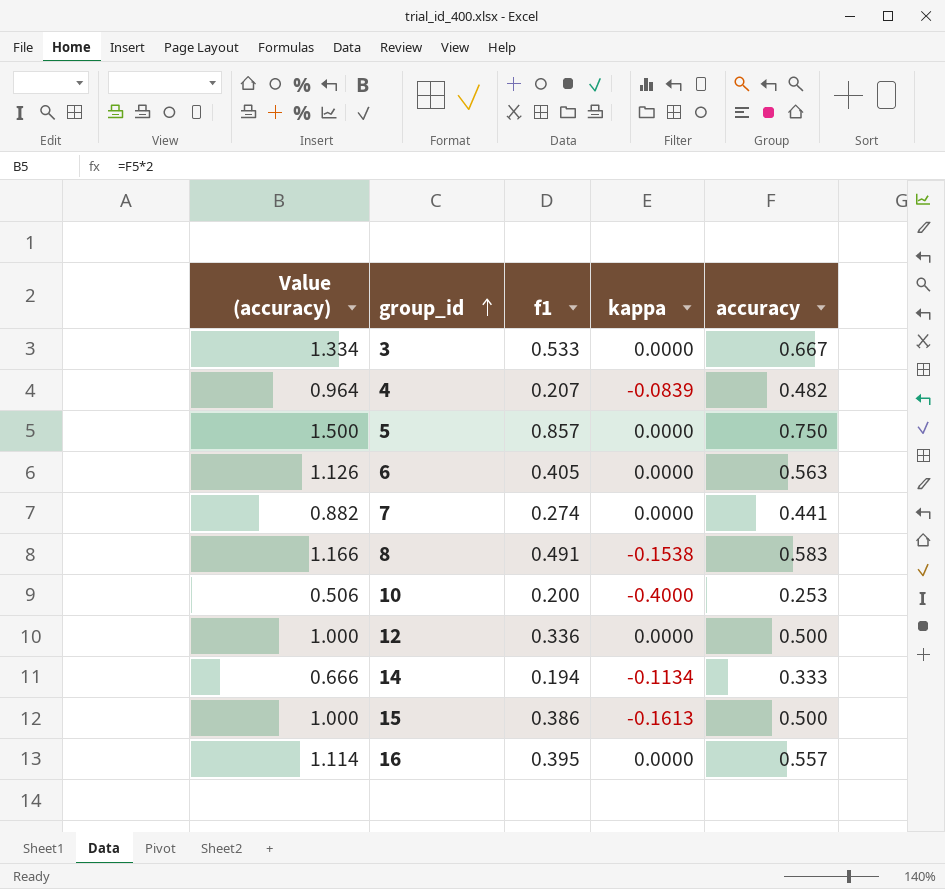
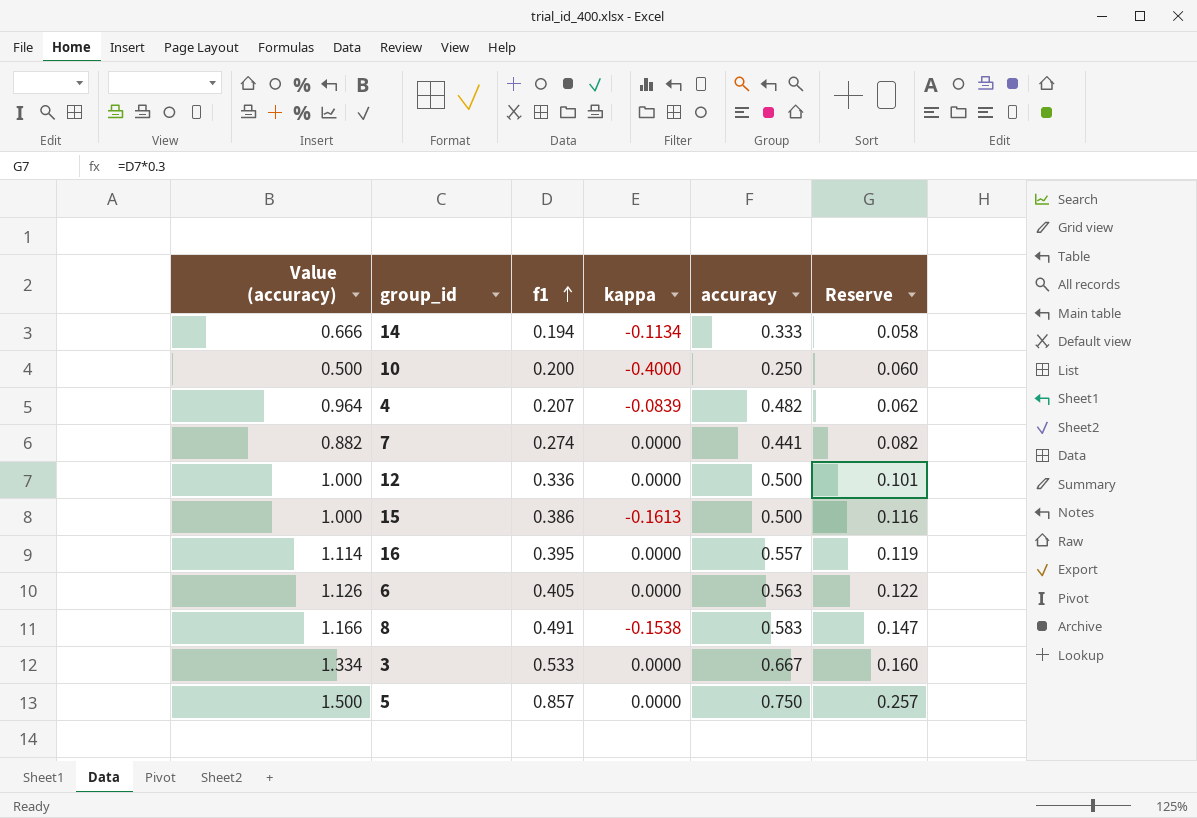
row order: group_id ascending -> f1 ascending
column Reserve | formula: none -> [f1] * 0.3
10 | Value (accuracy): 0.506 -> 0.500
10 | accuracy: 0.253 -> 0.250

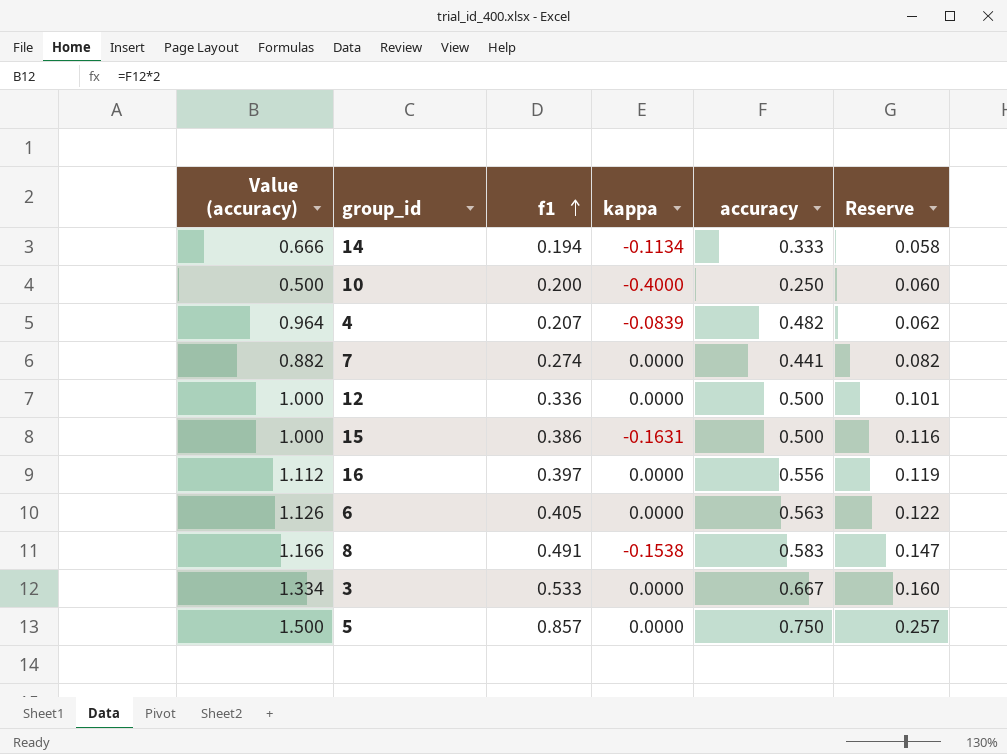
15 | kappa: -0.1613 -> -0.1631
16 | Value (accuracy): 1.114 -> 1.112
16 | f1: 0.395 -> 0.397
16 | accuracy: 0.557 -> 0.556

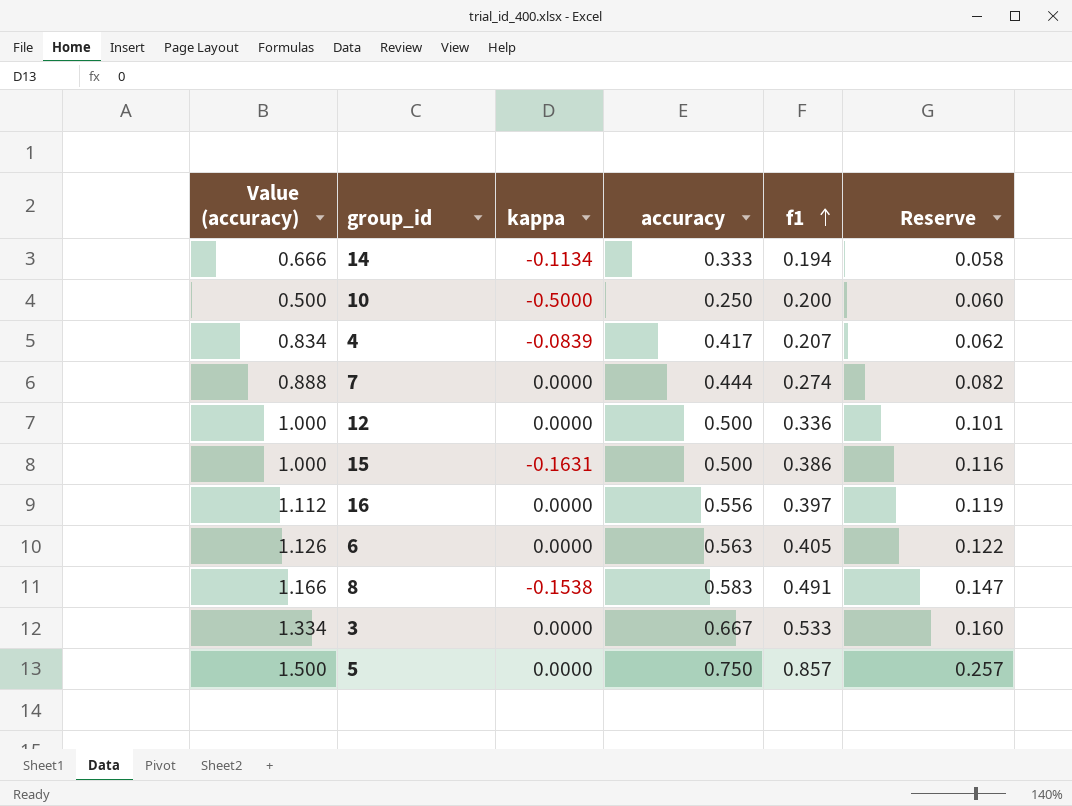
column f1 | position: 3 -> 5
10 | kappa: -0.4000 -> -0.5000
4 | Value (accuracy): 0.964 -> 0.834
4 | accuracy: 0.482 -> 0.417
7 | Value (accuracy): 0.882 -> 0.888
7 | accuracy: 0.441 -> 0.444

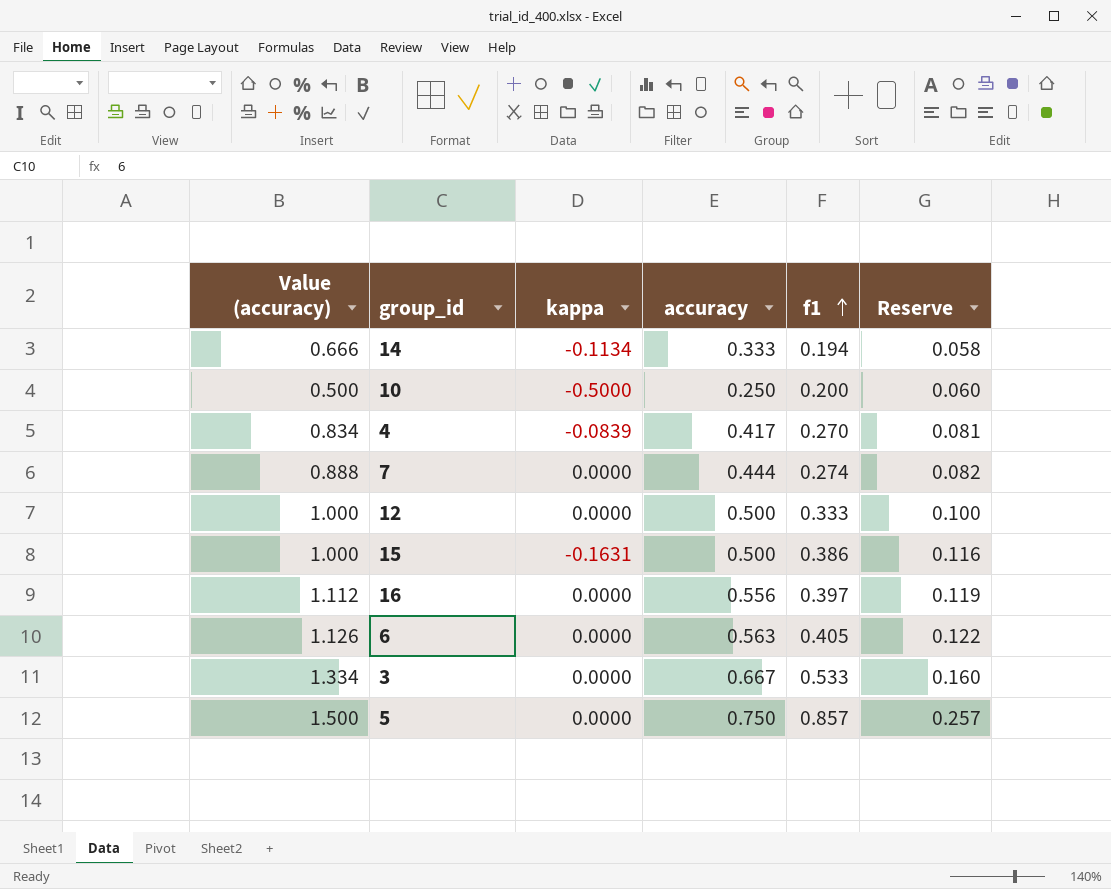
row 8: 1.166 | -0.1538 | 0.583 | 0.491 | 0.147 -> none
4 | f1: 0.207 -> 0.270
4 | Reserve: 0.062 -> 0.081
12 | f1: 0.336 -> 0.333
12 | Reserve: 0.101 -> 0.100

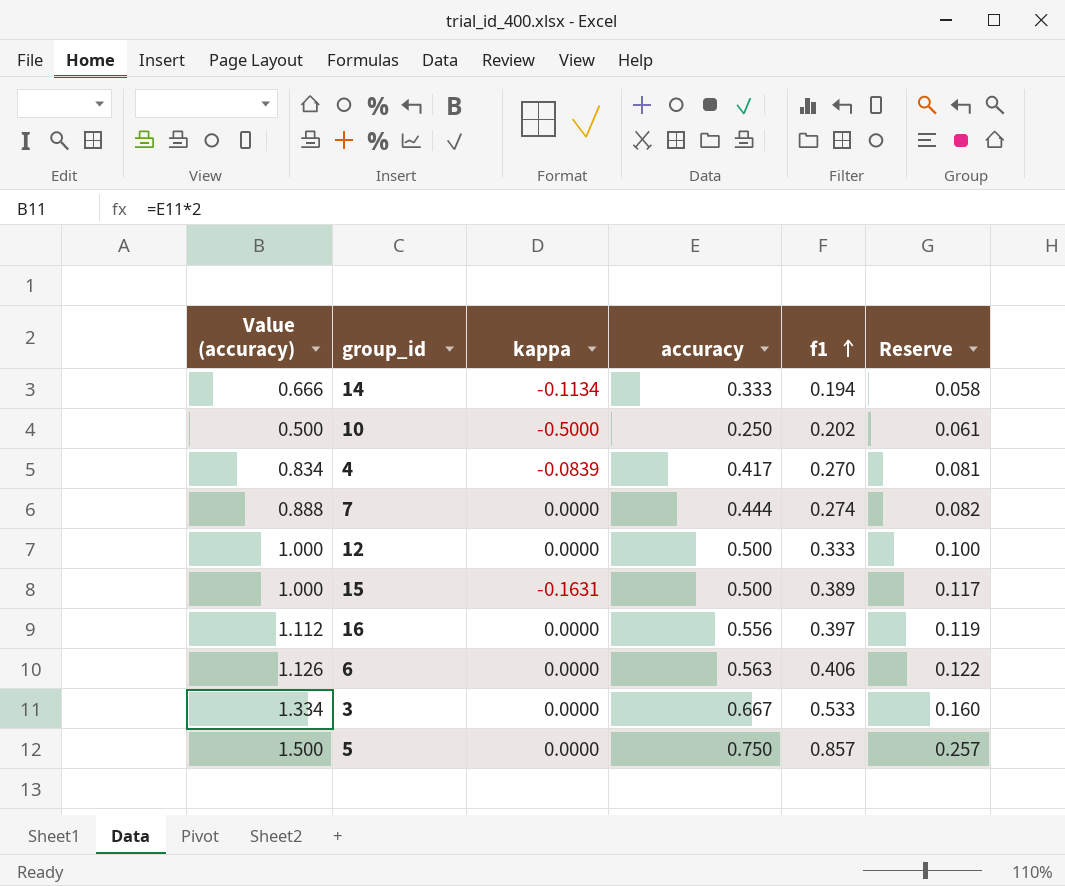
10 | f1: 0.200 -> 0.202
10 | Reserve: 0.060 -> 0.061
15 | f1: 0.386 -> 0.389
15 | Reserve: 0.116 -> 0.117
6 | f1: 0.405 -> 0.406

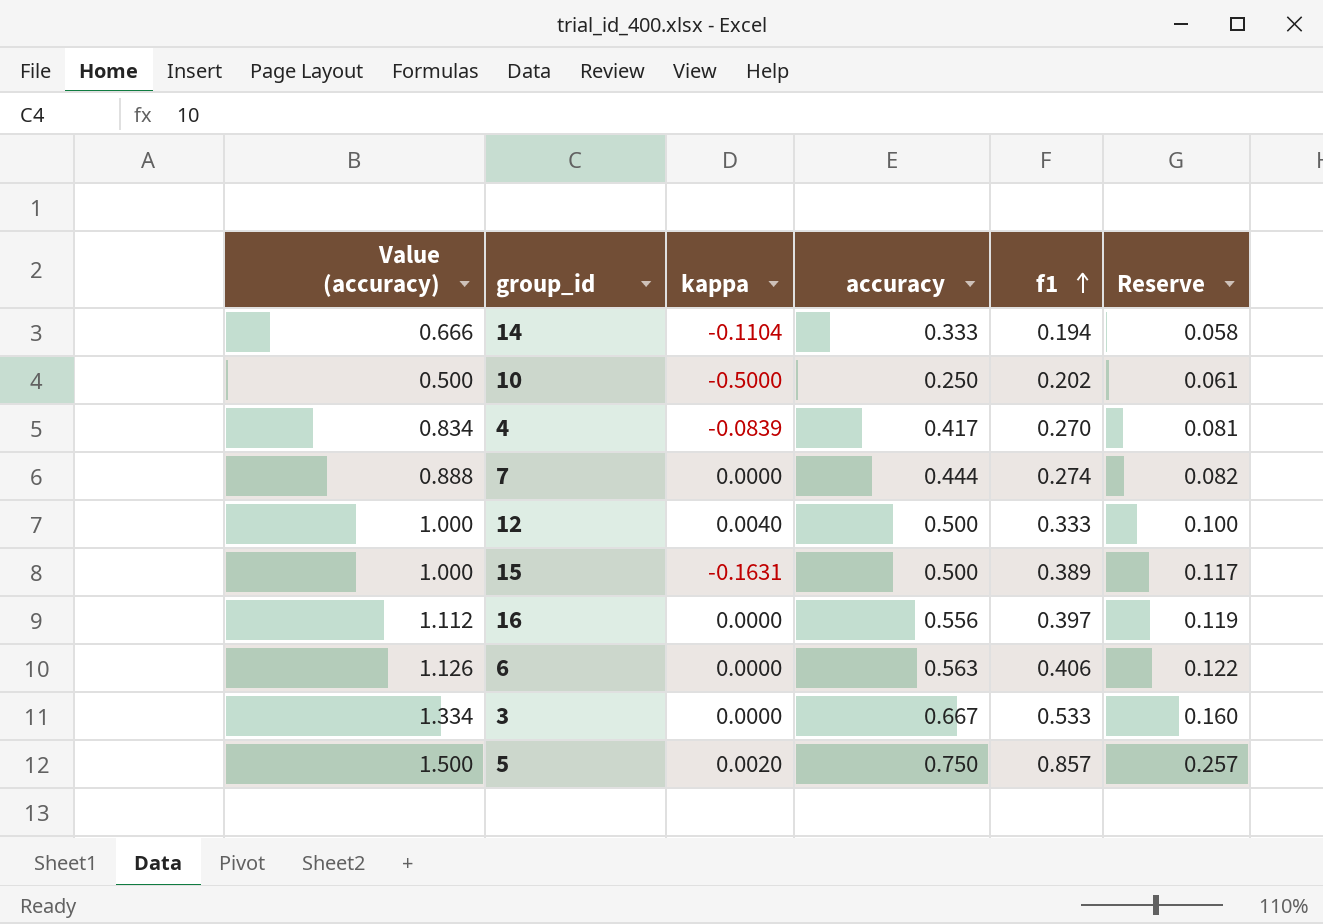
14 | kappa: -0.1134 -> -0.1104
12 | kappa: 0.0000 -> 0.0040
5 | kappa: 0.0000 -> 0.0020

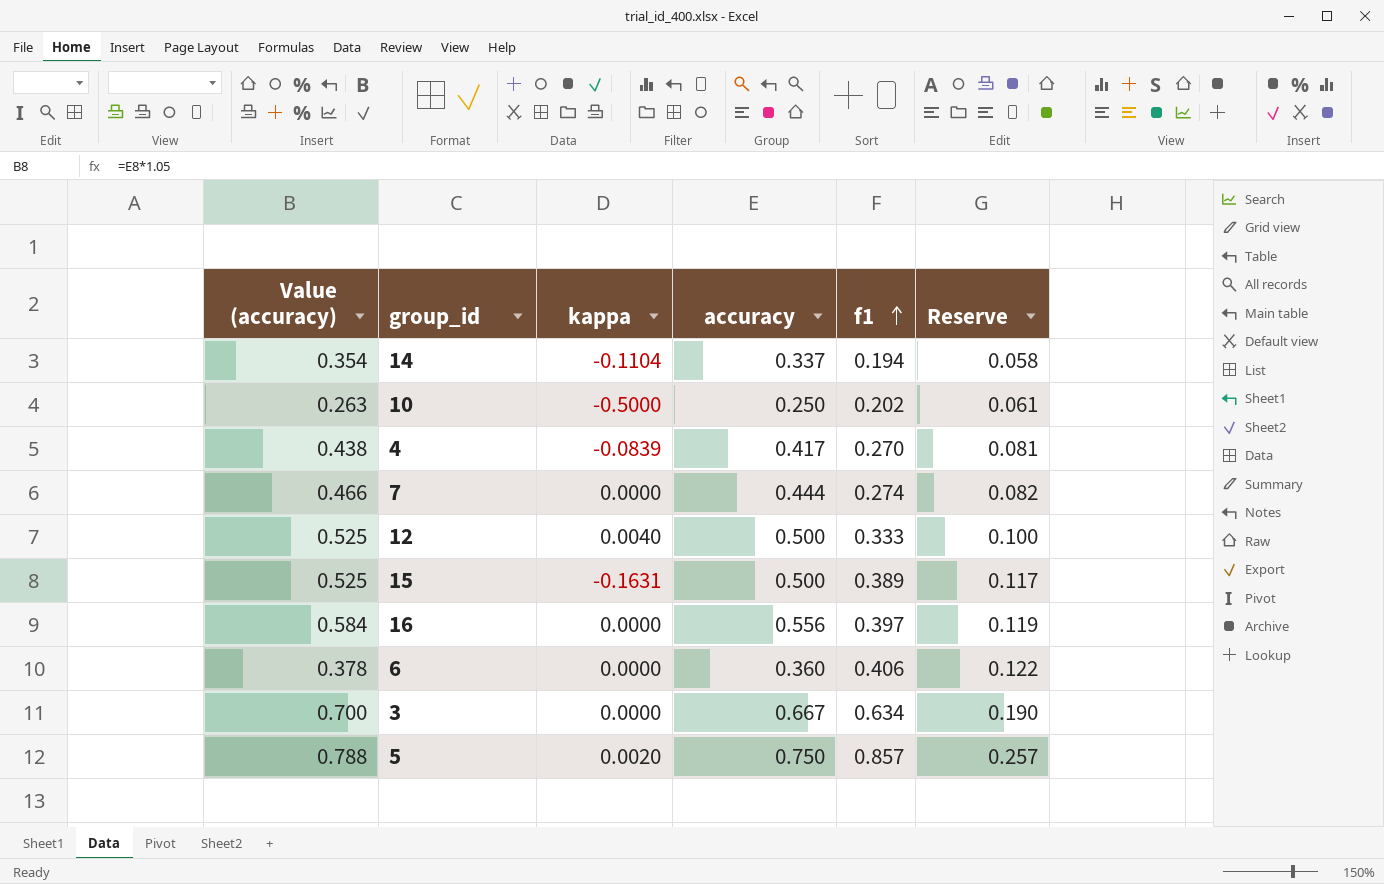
column Value (accuracy) | formula: [accuracy] * 2 -> [accuracy] * 1.05
14 | accuracy: 0.333 -> 0.337
6 | accuracy: 0.563 -> 0.360
3 | f1: 0.533 -> 0.634
3 | Reserve: 0.160 -> 0.190

